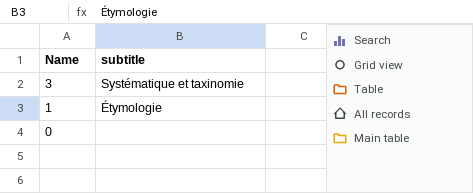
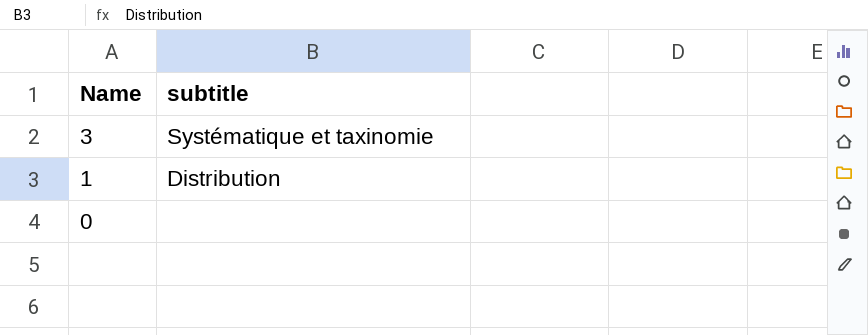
1 | subtitle: Étymologie -> Distribution

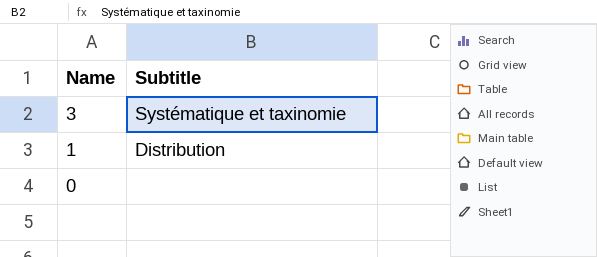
column name: subtitle -> Subtitle

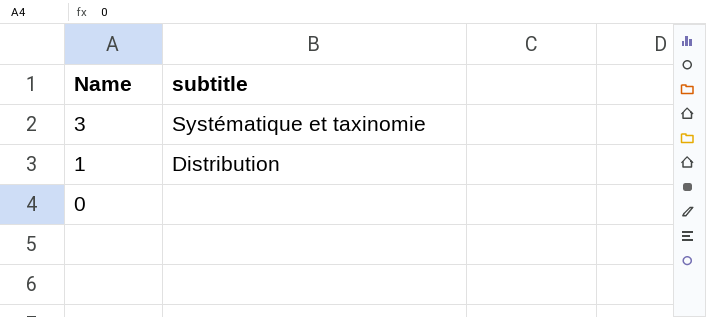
column name: Subtitle -> subtitle

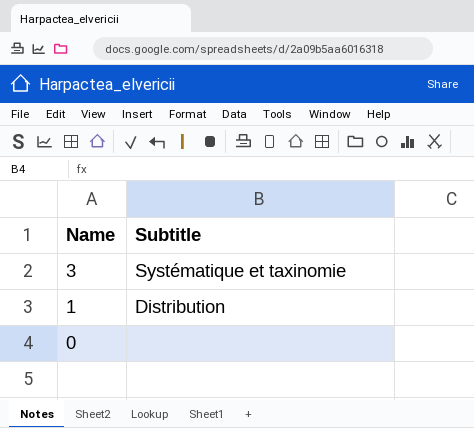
column name: subtitle -> Subtitle

